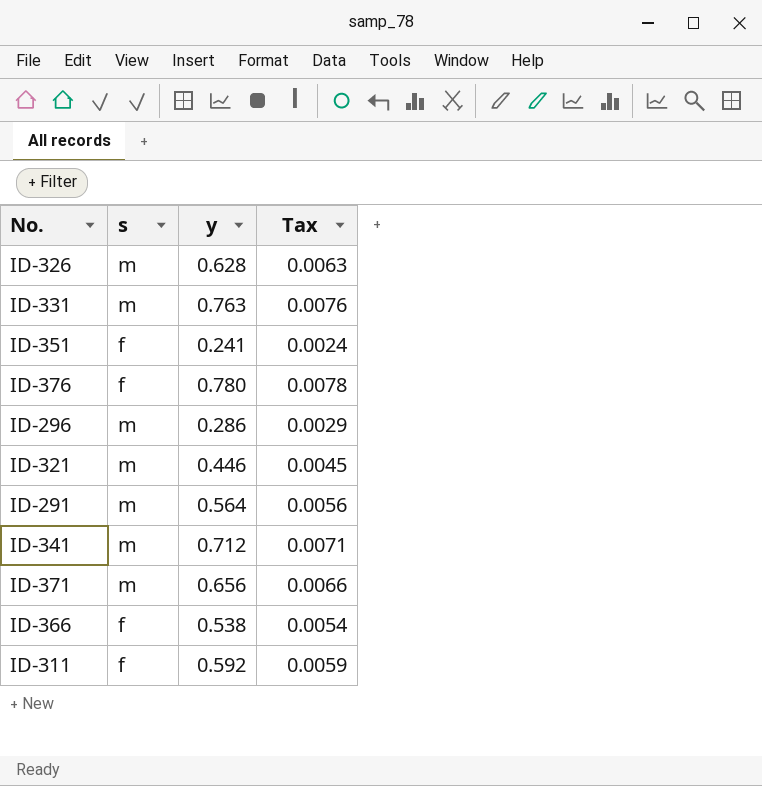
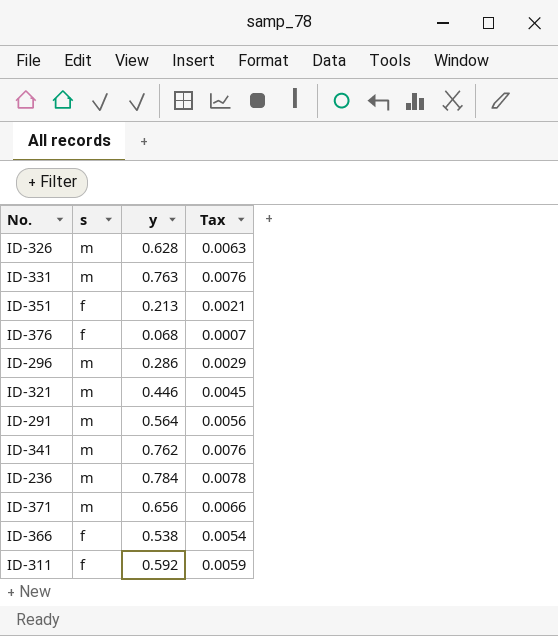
ID-351 | y: 0.241 -> 0.213
ID-351 | Tax: 0.0024 -> 0.0021
ID-376 | y: 0.780 -> 0.068
ID-376 | Tax: 0.0078 -> 0.0007
ID-341 | y: 0.712 -> 0.762
ID-341 | Tax: 0.0071 -> 0.0076
row ID-236: none -> m | 0.784 | 0.0078

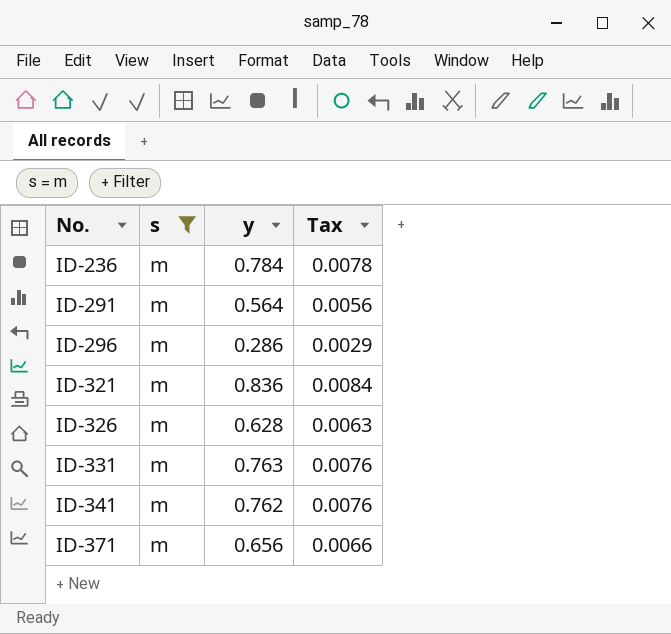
filter: none -> s = m
row order: none -> No. ascending
ID-321 | y: 0.446 -> 0.836
ID-321 | Tax: 0.0045 -> 0.0084

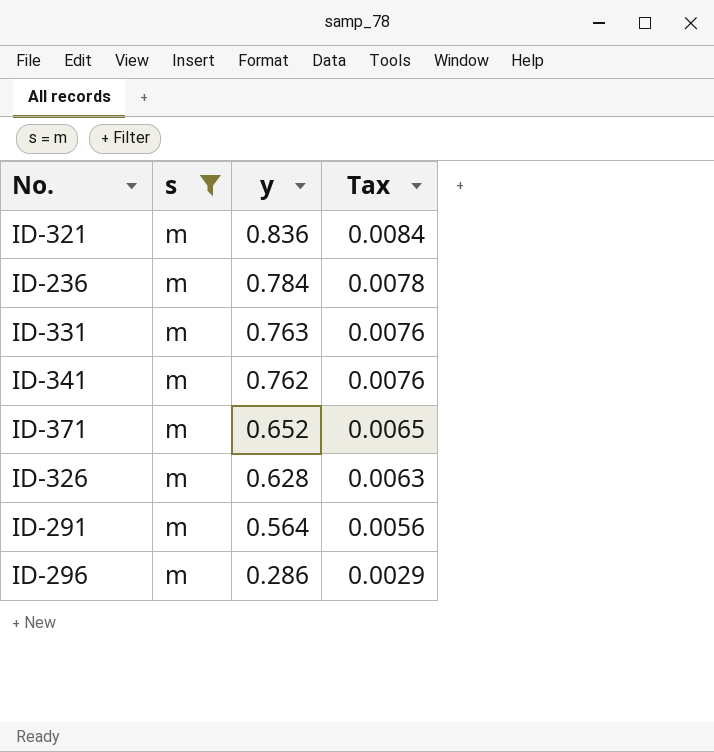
row order: No. ascending -> y descending
ID-371 | y: 0.656 -> 0.652
ID-371 | Tax: 0.0066 -> 0.0065

